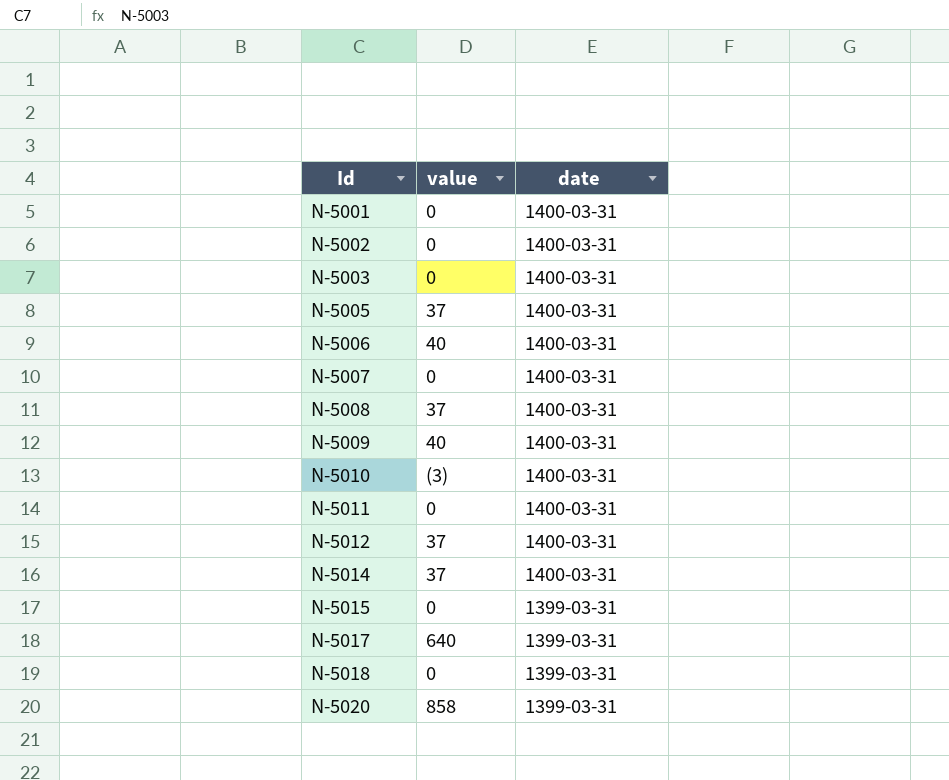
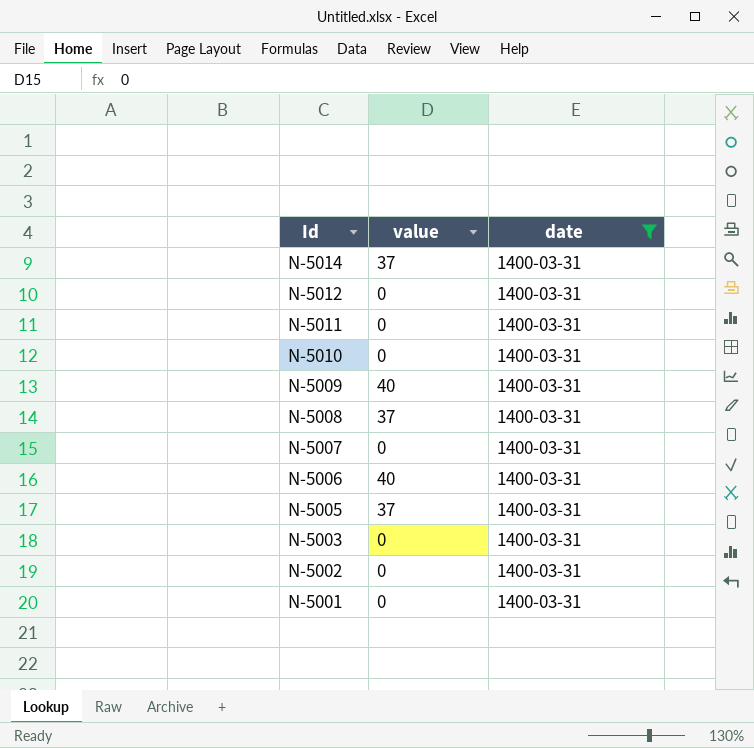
filter: none -> date = 1400-03-31
row order: Id ascending -> Id descending
N-5012 | value: 37 -> 0
N-5010 | value: (3) -> 0

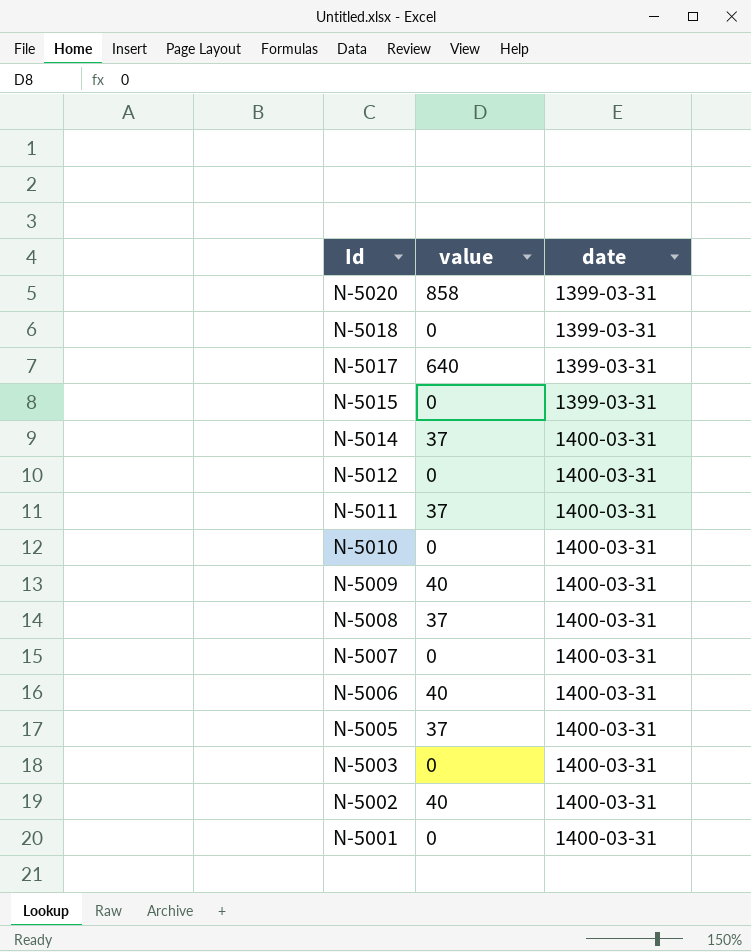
filter: date = 1400-03-31 -> none
N-5011 | value: 0 -> 37
N-5002 | value: 0 -> 40

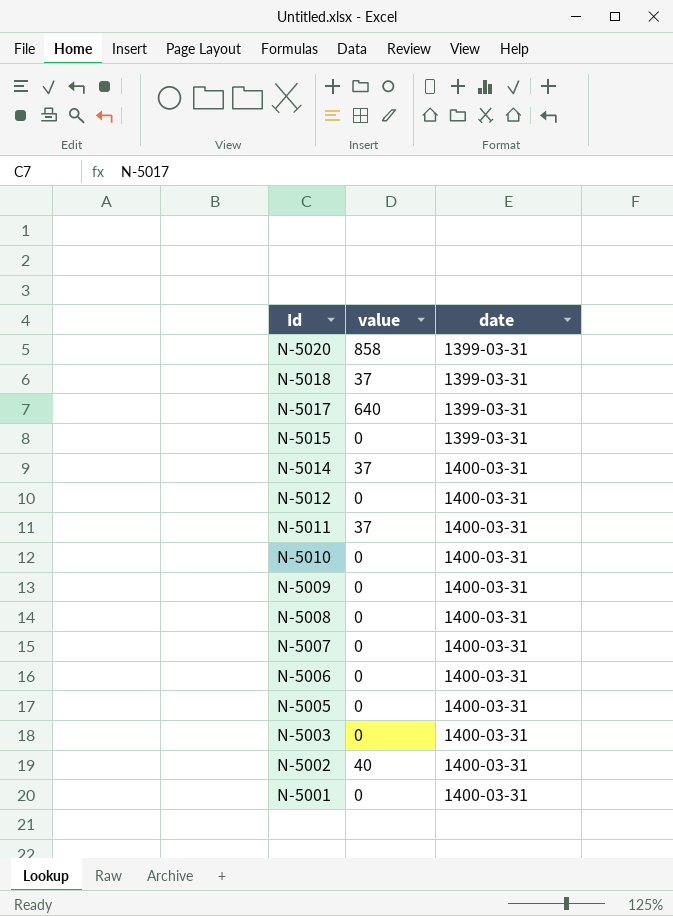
N-5018 | value: 0 -> 37
N-5009 | value: 40 -> 0
N-5008 | value: 37 -> 0
N-5006 | value: 40 -> 0
N-5005 | value: 37 -> 0

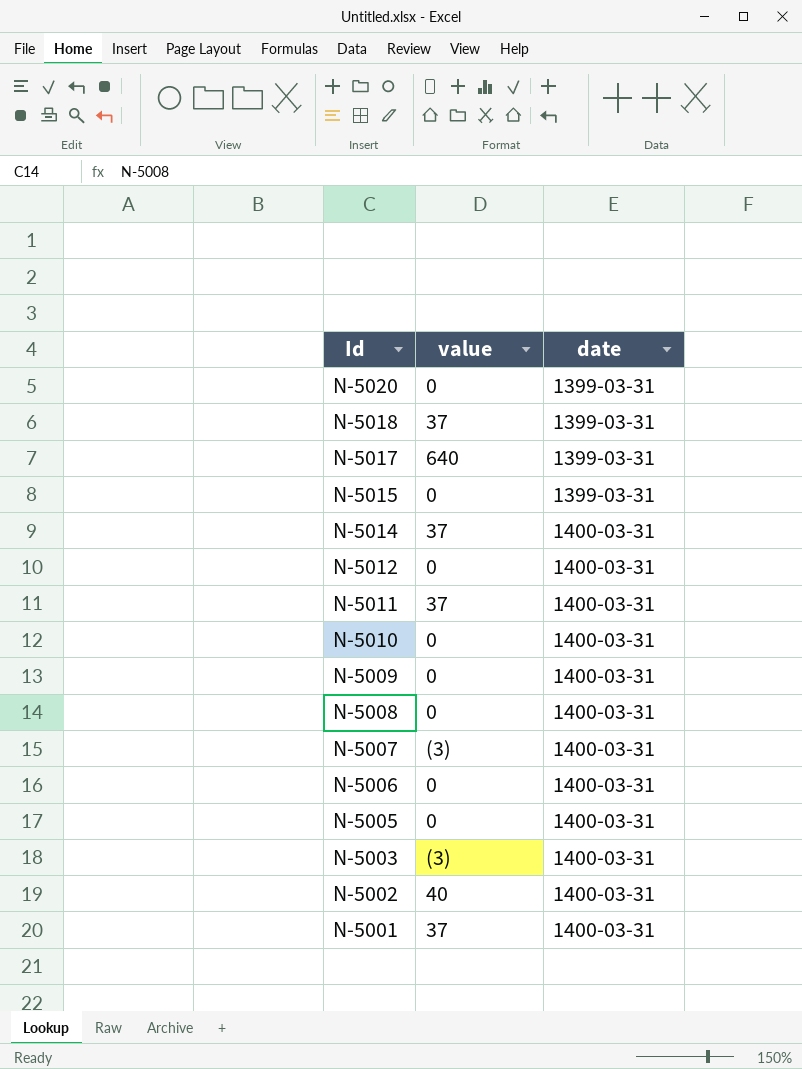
N-5020 | value: 858 -> 0
N-5007 | value: 0 -> (3)
N-5003 | value: 0 -> (3)
N-5001 | value: 0 -> 37

